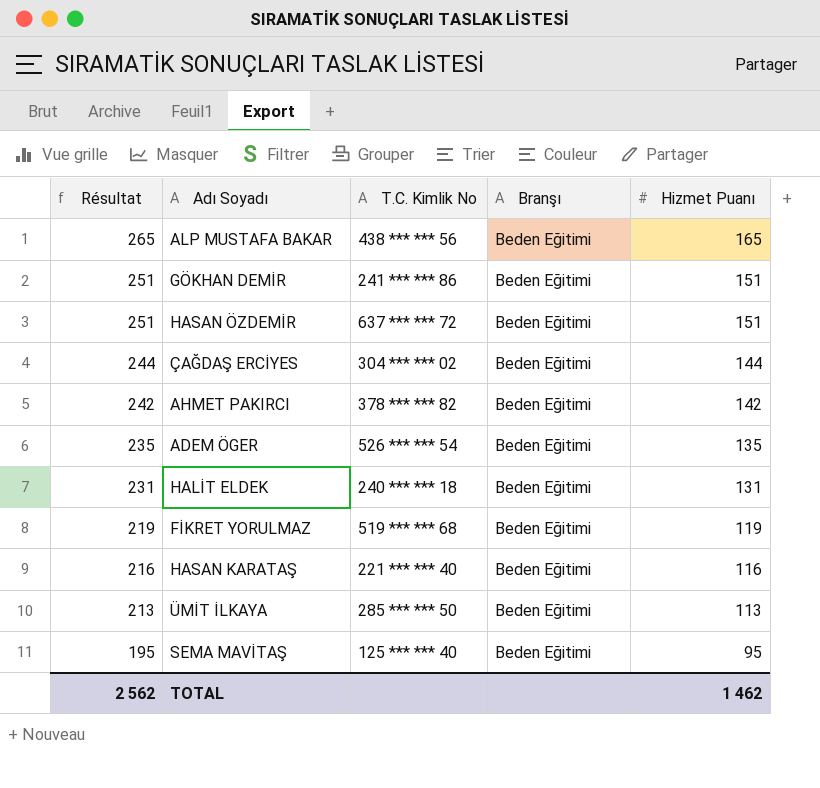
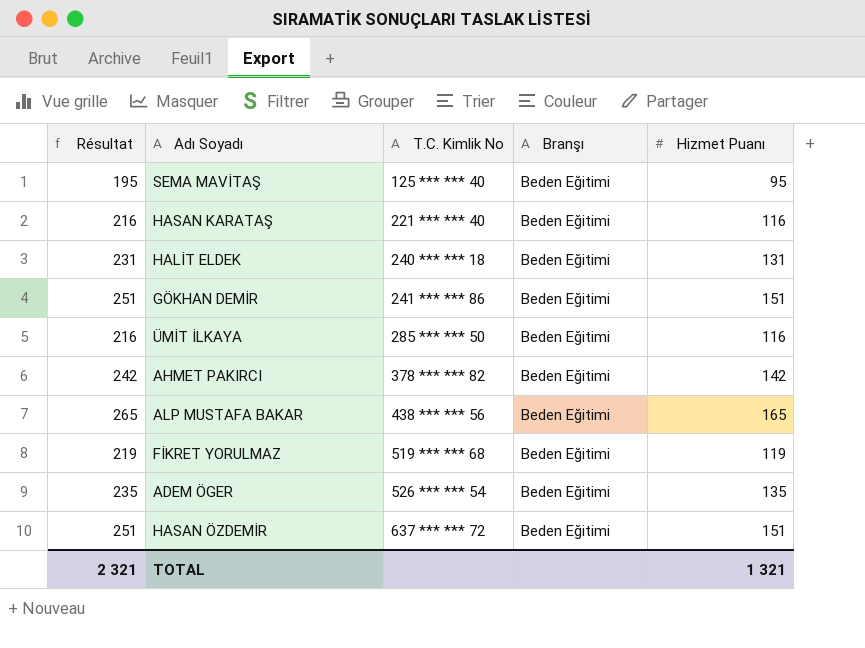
row order: Résultat descending -> T.C. Kimlik No ascending
row ÇAĞDAŞ ERCİYES: 244 | 304 *** *** 02 | Beden Eğitimi | 144 -> none
ÜMİT İLKAYA | Résultat: 213 -> 216
ÜMİT İLKAYA | Hizmet Puanı: 113 -> 116
TOTAL | Résultat: 2 562 -> 2 321
TOTAL | Hizmet Puanı: 1 462 -> 1 321

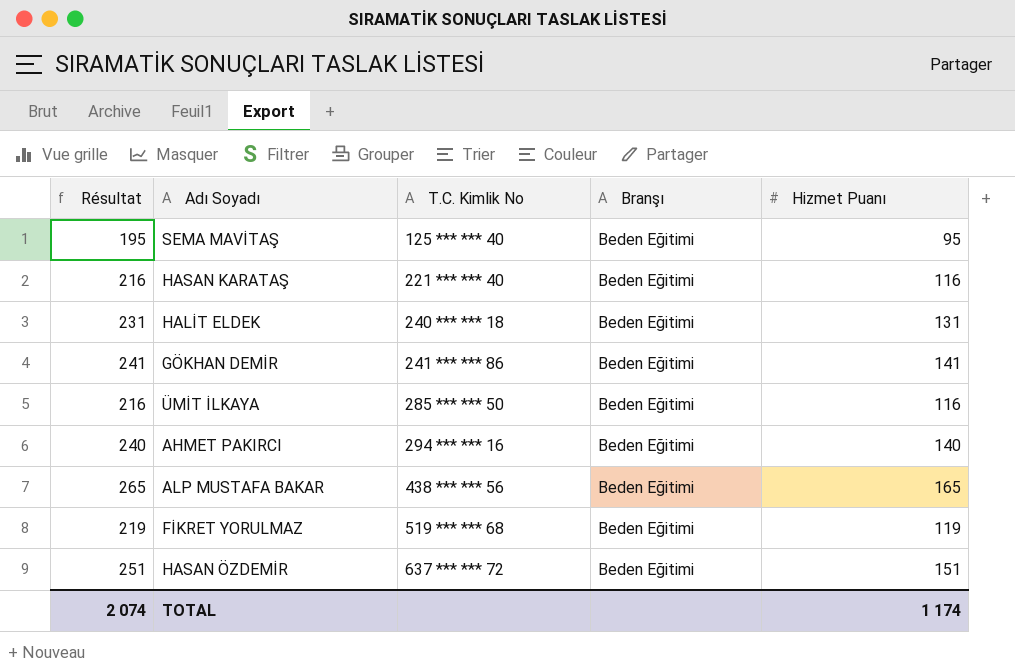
row ADEM ÖGER: 235 | 526 *** *** 54 | Beden Eğitimi | 135 -> none
GÖKHAN DEMİR | Résultat: 251 -> 241
GÖKHAN DEMİR | Hizmet Puanı: 151 -> 141
AHMET PAKIRCI | Résultat: 242 -> 240
AHMET PAKIRCI | T.C. Kimlik No: 378 *** *** 82 -> 294 *** *** 16
AHMET PAKIRCI | Hizmet Puanı: 142 -> 140
TOTAL | Résultat: 2 321 -> 2 074
TOTAL | Hizmet Puanı: 1 321 -> 1 174

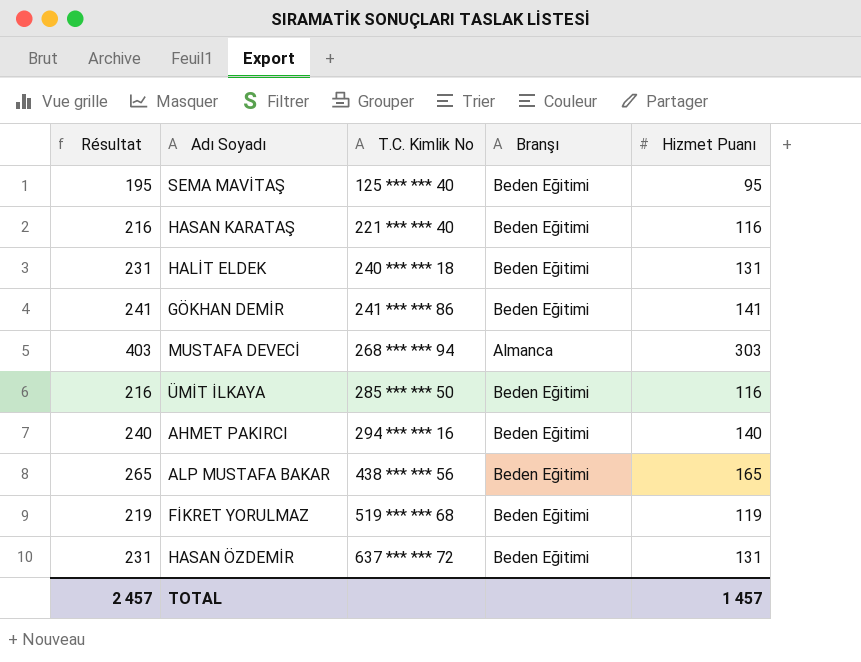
row MUSTAFA DEVECİ: none -> 403 | 268 *** *** 94 | Almanca | 303
HASAN ÖZDEMİR | Résultat: 251 -> 231
HASAN ÖZDEMİR | Hizmet Puanı: 151 -> 131
TOTAL | Résultat: 2 074 -> 2 457
TOTAL | Hizmet Puanı: 1 174 -> 1 457

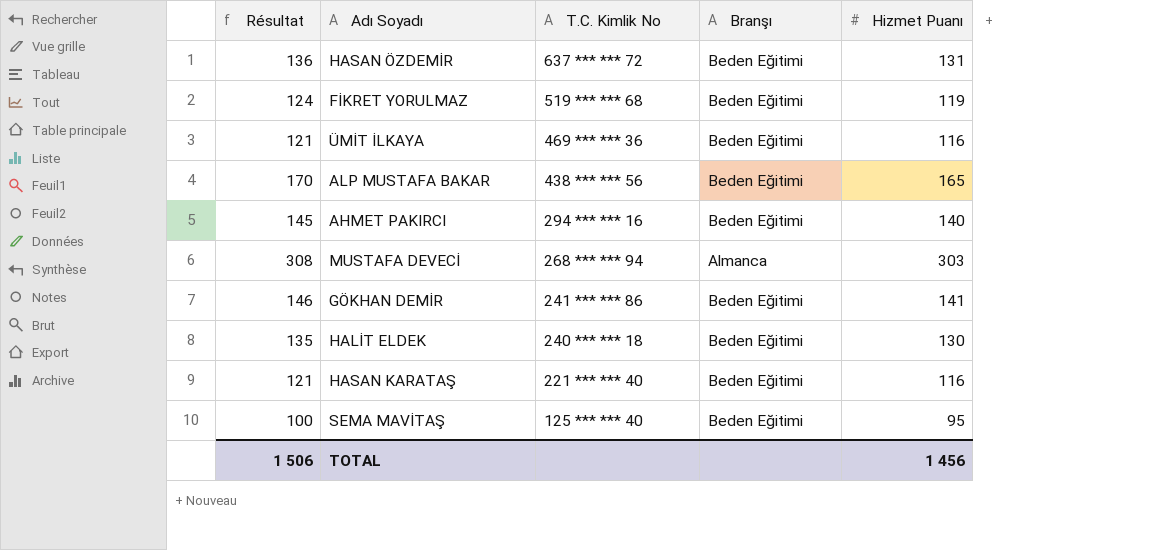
row order: T.C. Kimlik No ascending -> T.C. Kimlik No descending
column Résultat | formula: [Hizmet Puanı] + 100 -> [Hizmet Puanı] + 5
ÜMİT İLKAYA | T.C. Kimlik No: 285 *** *** 50 -> 469 *** *** 36
HALİT ELDEK | Hizmet Puanı: 131 -> 130
TOTAL | Résultat: 2 457 -> 1 506
TOTAL | Hizmet Puanı: 1 457 -> 1 456

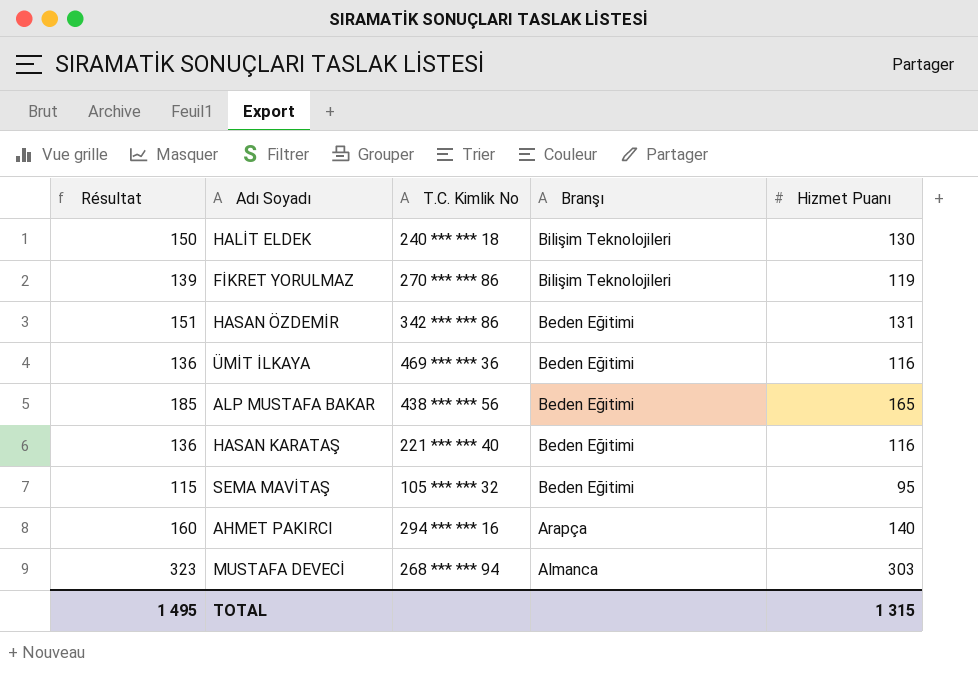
row order: T.C. Kimlik No descending -> Branşı descending
column Résultat | formula: [Hizmet Puanı] + 5 -> [Hizmet Puanı] + 20
row GÖKHAN DEMİR: 146 | 241 *** *** 86 | Beden Eğitimi | 141 -> none
HALİT ELDEK | Branşı: Beden Eğitimi -> Bilişim Teknolojileri
FİKRET YORULMAZ | T.C. Kimlik No: 519 *** *** 68 -> 270 *** *** 86
FİKRET YORULMAZ | Branşı: Beden Eğitimi -> Bilişim Teknolojileri
HASAN ÖZDEMİR | T.C. Kimlik No: 637 *** *** 72 -> 342 *** *** 86
SEMA MAVİTAŞ | T.C. Kimlik No: 125 *** *** 40 -> 105 *** *** 32
AHMET PAKIRCI | Branşı: Beden Eğitimi -> Arapça
TOTAL | Résultat: 1 506 -> 1 495
TOTAL | Hizmet Puanı: 1 456 -> 1 315

